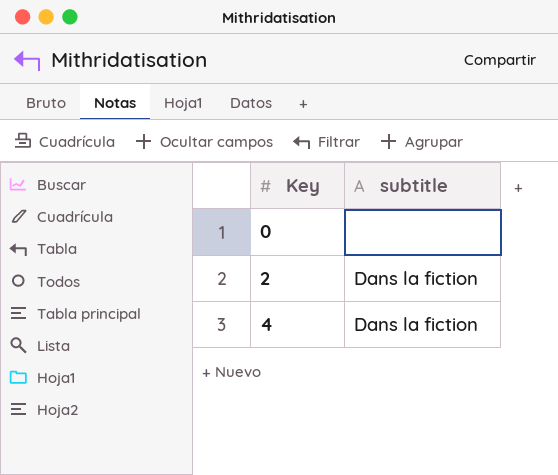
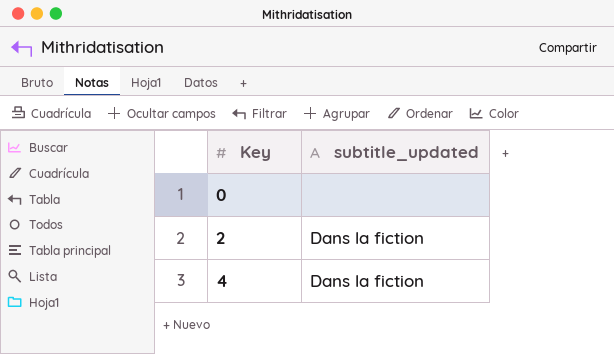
column name: subtitle -> subtitle_updated

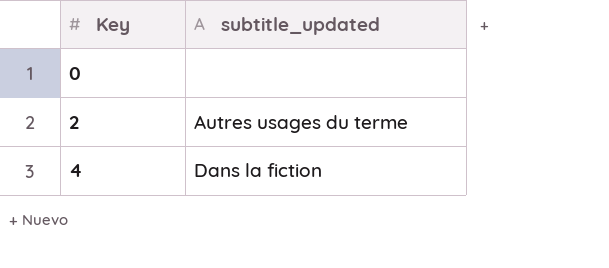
2 | subtitle_updated: Dans la fiction -> Autres usages du terme

